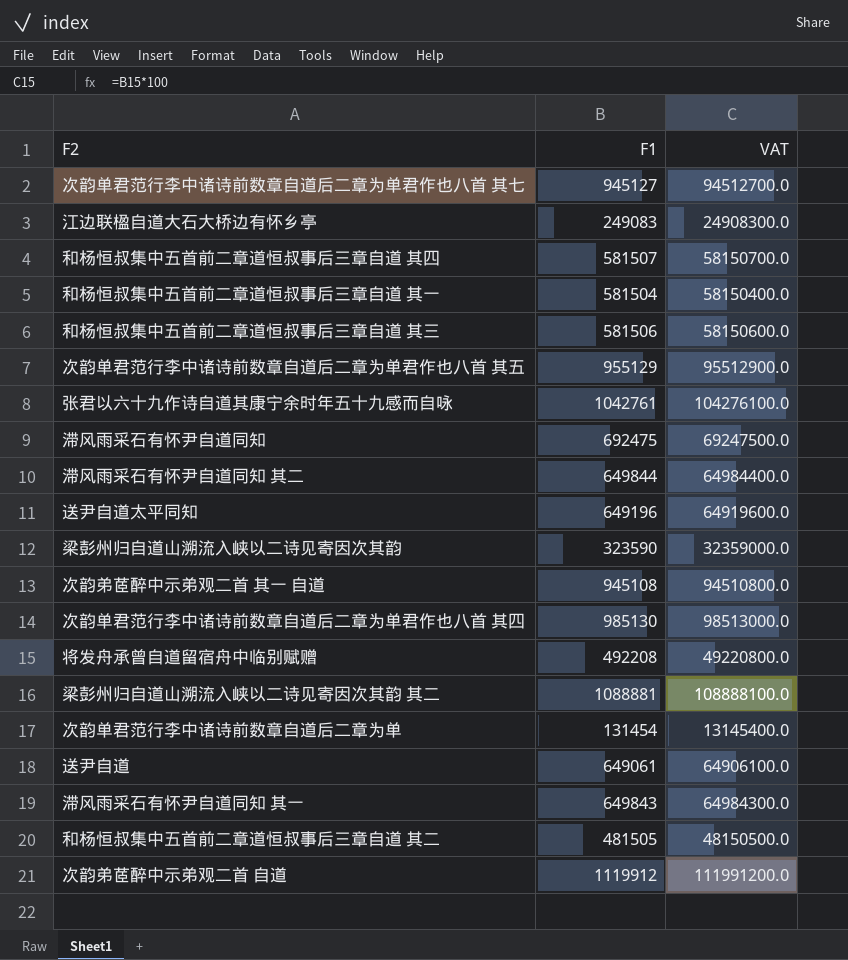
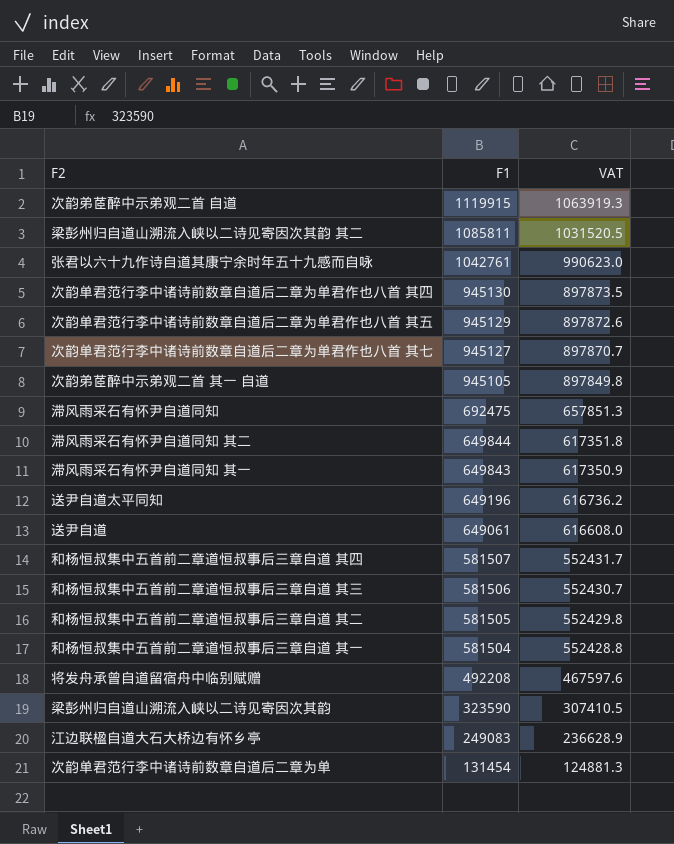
row order: none -> F1 descending
column VAT | formula: [F1] * 100 -> [F1] * 0.95
次韵弟茝醉中示弟观二首 自道 | F1: 1119912 -> 1119915
梁彭州归自道山溯流入峡以二诗见寄因次其韵 其二 | F1: 1088881 -> 1085811
次韵单君范行李中诸诗前数章自道后二章为单君作也八首 其四 | F1: 985130 -> 945130
次韵单君范行李中诸诗前数章自道后二章为单君作也八首 其五 | F1: 955129 -> 945129
次韵弟茝醉中示弟观二首 其一 自道 | F1: 945108 -> 945105
和杨恒叔集中五首前二章道恒叔事后三章自道 其二 | F1: 481505 -> 581505

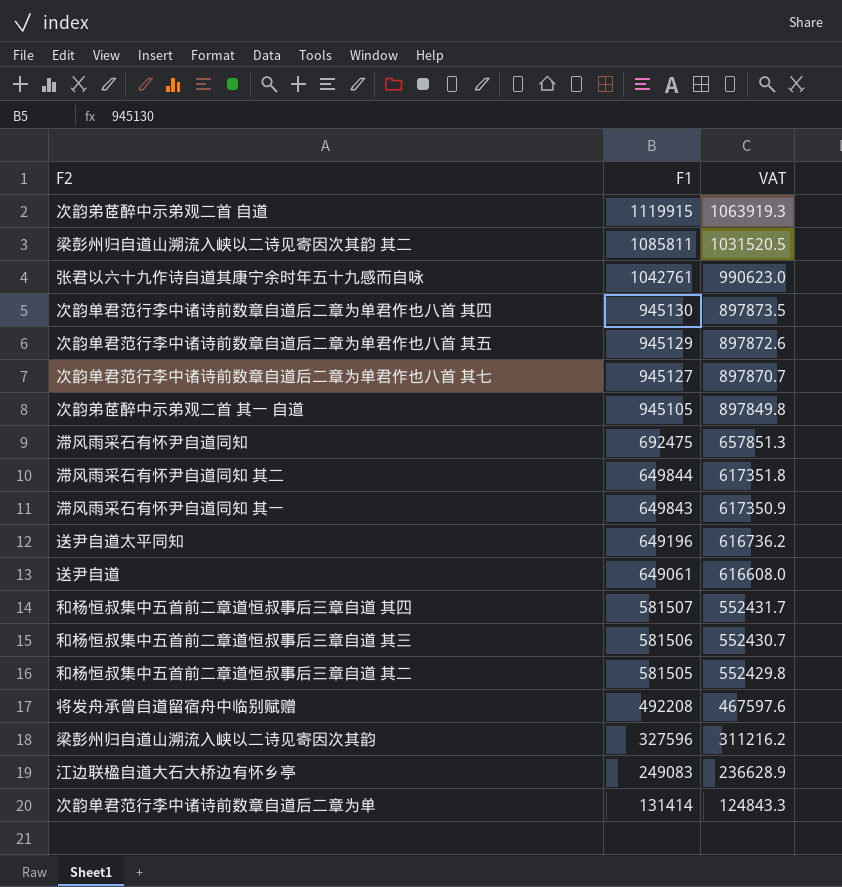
row 和杨恒叔集中五首前二章道恒叔事后三章自道 其一: 581504 | 552428.8 -> none
梁彭州归自道山溯流入峡以二诗见寄因次其韵 | F1: 323590 -> 327596
梁彭州归自道山溯流入峡以二诗见寄因次其韵 | VAT: 307410.5 -> 311216.2
次韵单君范行李中诸诗前数章自道后二章为单 | F1: 131454 -> 131414
次韵单君范行李中诸诗前数章自道后二章为单 | VAT: 124881.3 -> 124843.3

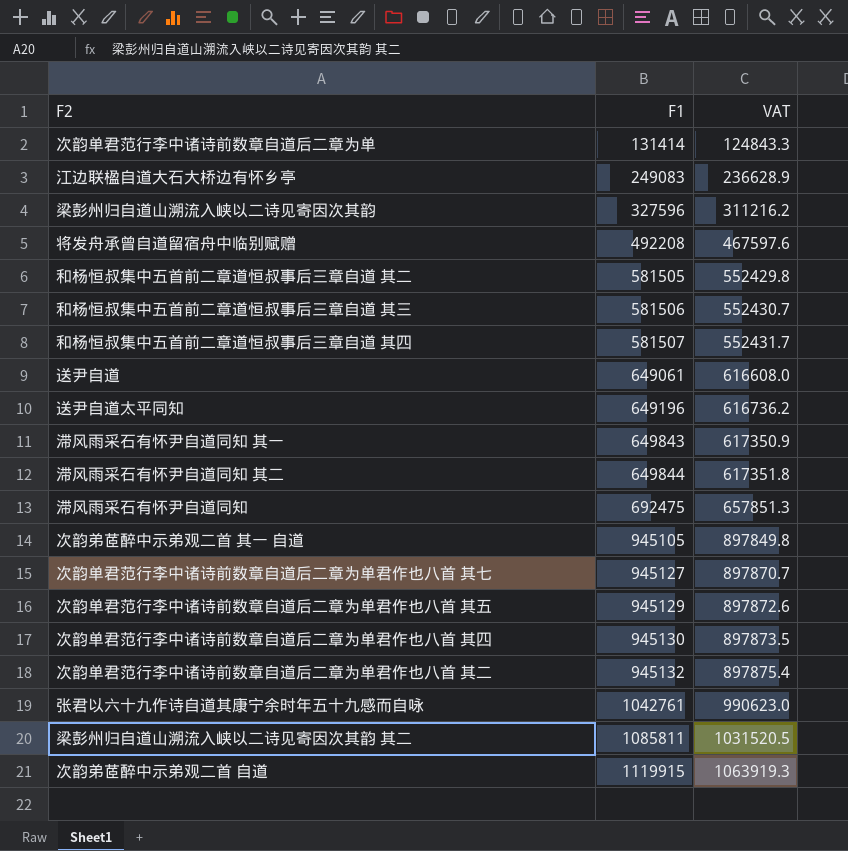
row order: F1 descending -> F1 ascending
row 次韵单君范行李中诸诗前数章自道后二章为单君作也八首 其二: none -> 945132 | 897875.4

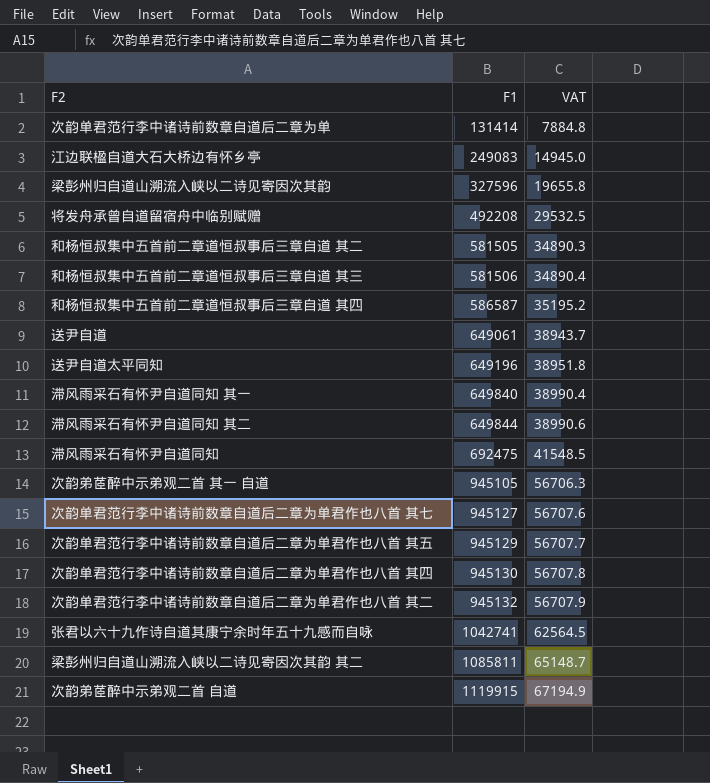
column VAT | formula: [F1] * 0.95 -> [F1] * 0.06
和杨恒叔集中五首前二章道恒叔事后三章自道 其四 | F1: 581507 -> 586587
滞风雨采石有怀尹自道同知 其一 | F1: 649843 -> 649840
张君以六十九作诗自道其康宁余时年五十九感而自咏 | F1: 1042761 -> 1042741

